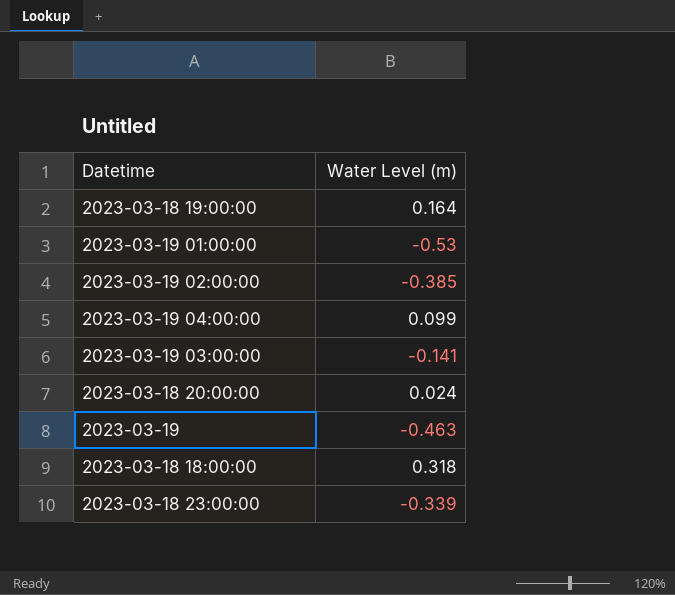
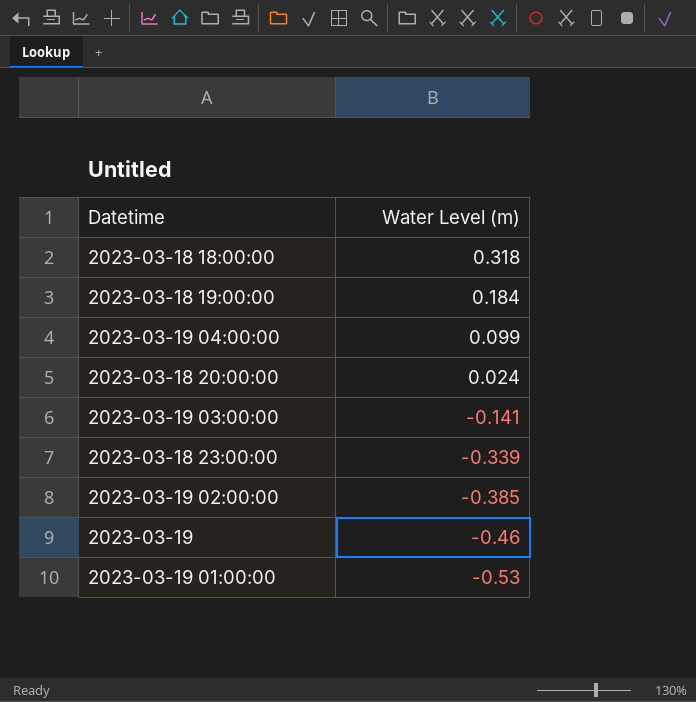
row order: none -> Water Level (m) descending
2023-03-18 19:00:00 | Water Level (m): 0.164 -> 0.184
2023-03-19 | Water Level (m): -0.463 -> -0.46

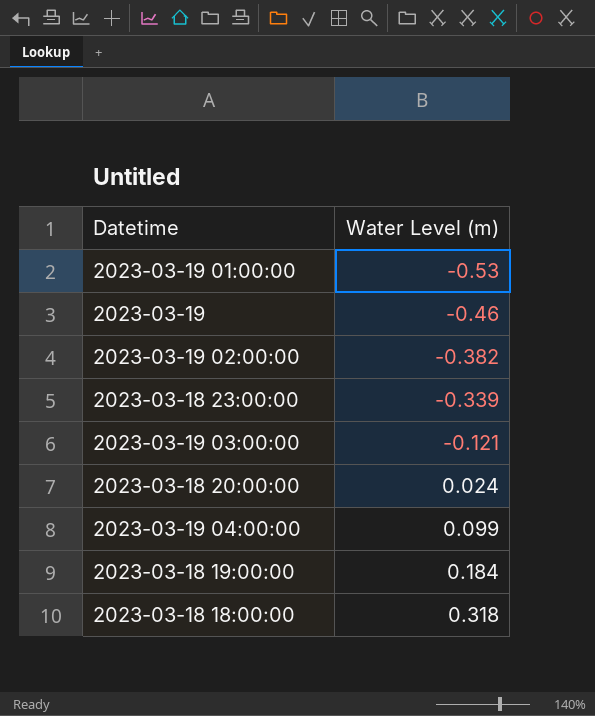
row order: Water Level (m) descending -> Water Level (m) ascending
2023-03-19 02:00:00 | Water Level (m): -0.385 -> -0.382
2023-03-19 03:00:00 | Water Level (m): -0.141 -> -0.121

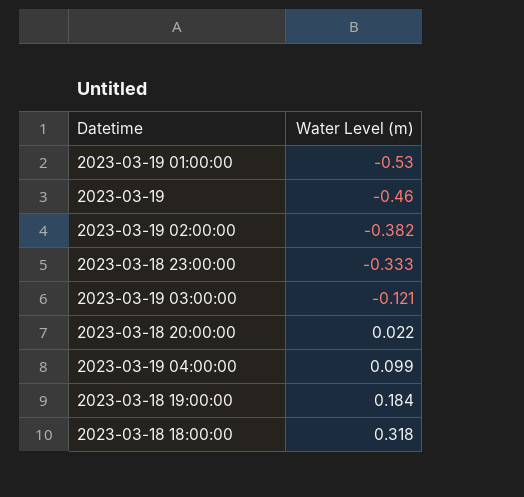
2023-03-18 23:00:00 | Water Level (m): -0.339 -> -0.333
2023-03-18 20:00:00 | Water Level (m): 0.024 -> 0.022

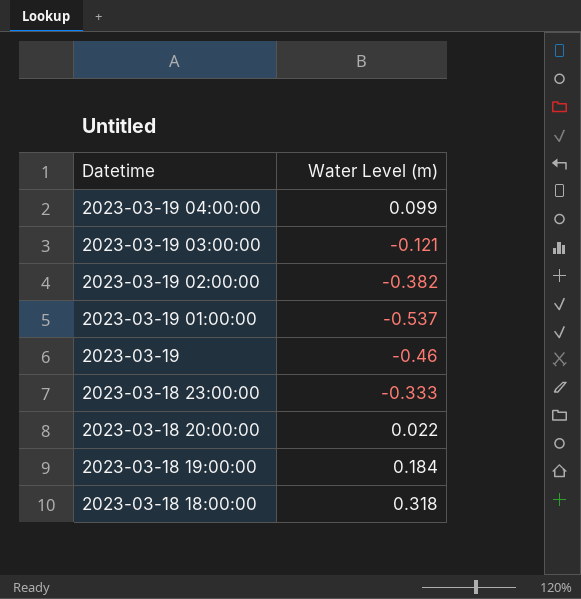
row order: Water Level (m) ascending -> Datetime descending
2023-03-19 01:00:00 | Water Level (m): -0.53 -> -0.537

